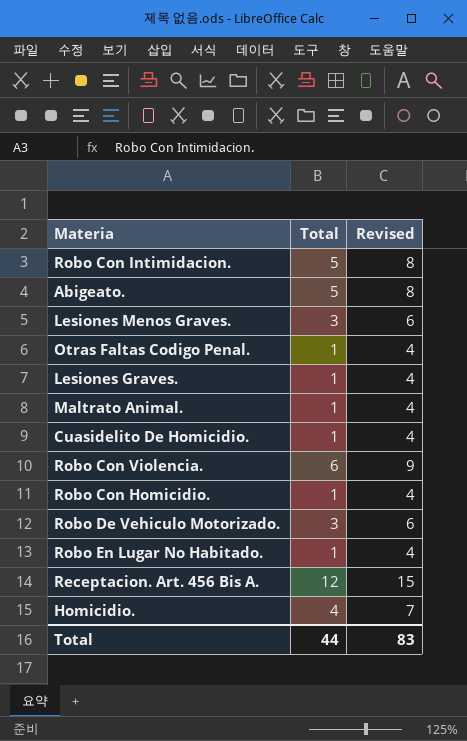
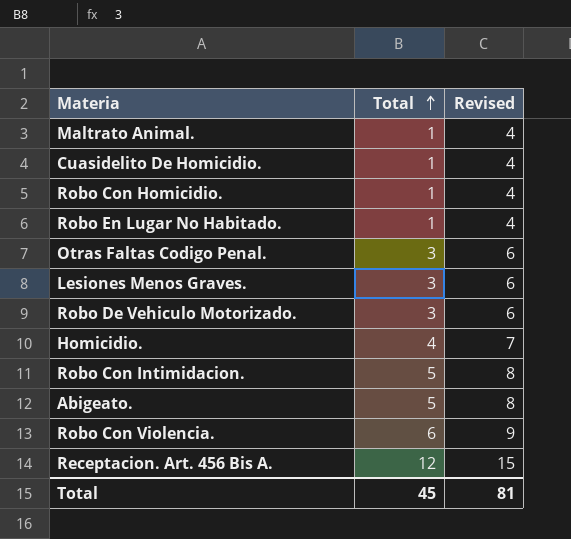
row order: none -> Total ascending
row Lesiones Graves.: 1 | 4 -> none
Otras Faltas Codigo Penal. | Total: 1 -> 3
Otras Faltas Codigo Penal. | Revised: 4 -> 6
Total | Total: 44 -> 45
Total | Revised: 83 -> 81

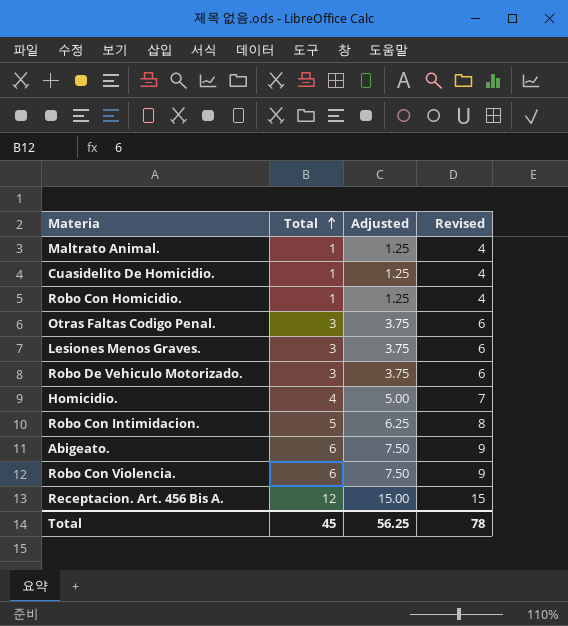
column Adjusted | formula: none -> [Total] * 1.25
row Robo En Lugar No Habitado.: 1 | 4 -> none
Abigeato. | Total: 5 -> 6
Abigeato. | Revised: 8 -> 9
Total | Revised: 81 -> 78

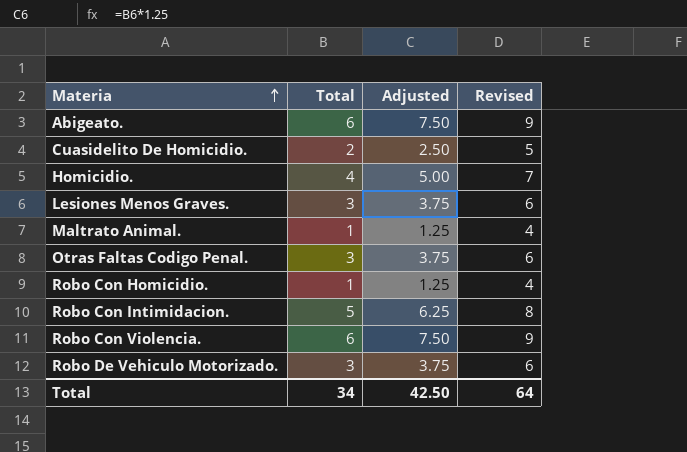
row order: Total ascending -> Materia ascending
row Receptacion. Art. 456 Bis A.: 12 | 15.00 | 15 -> none
Cuasidelito De Homicidio. | Total: 1 -> 2
Cuasidelito De Homicidio. | Adjusted: 1.25 -> 2.50
Cuasidelito De Homicidio. | Revised: 4 -> 5
Total | Total: 45 -> 34
Total | Adjusted: 56.25 -> 42.50
Total | Revised: 78 -> 64

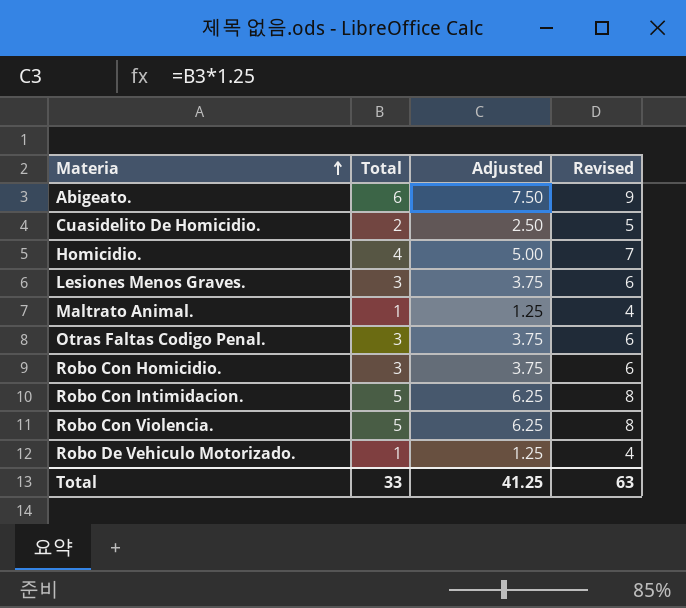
Robo Con Homicidio. | Total: 1 -> 3
Robo Con Homicidio. | Adjusted: 1.25 -> 3.75
Robo Con Homicidio. | Revised: 4 -> 6
Robo Con Violencia. | Total: 6 -> 5
Robo Con Violencia. | Adjusted: 7.50 -> 6.25
Robo Con Violencia. | Revised: 9 -> 8
Robo De Vehiculo Motorizado. | Total: 3 -> 1
Robo De Vehiculo Motorizado. | Adjusted: 3.75 -> 1.25
Robo De Vehiculo Motorizado. | Revised: 6 -> 4
Total | Total: 34 -> 33
Total | Adjusted: 42.50 -> 41.25
Total | Revised: 64 -> 63

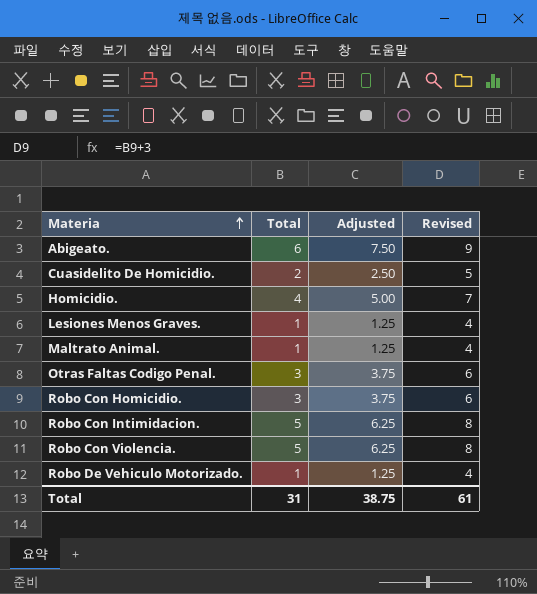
Lesiones Menos Graves. | Total: 3 -> 1
Lesiones Menos Graves. | Adjusted: 3.75 -> 1.25
Lesiones Menos Graves. | Revised: 6 -> 4
Total | Total: 33 -> 31
Total | Adjusted: 41.25 -> 38.75
Total | Revised: 63 -> 61

